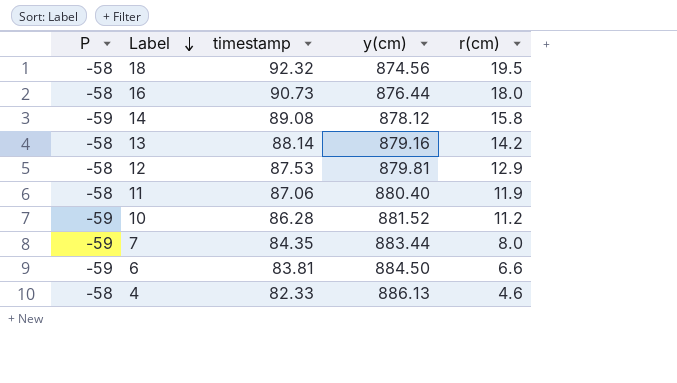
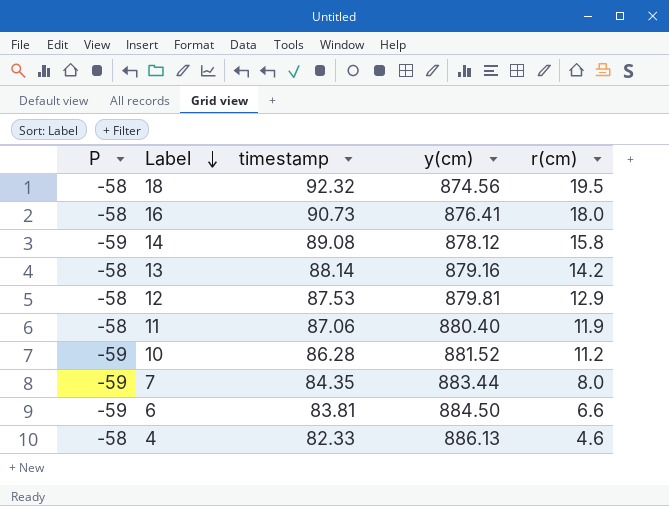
16 | y(cm): 876.44 -> 876.41

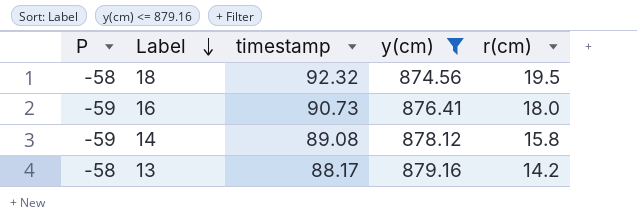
filter: none -> y(cm) <= 879.16
16 | P: -58 -> -59
13 | timestamp: 88.14 -> 88.17

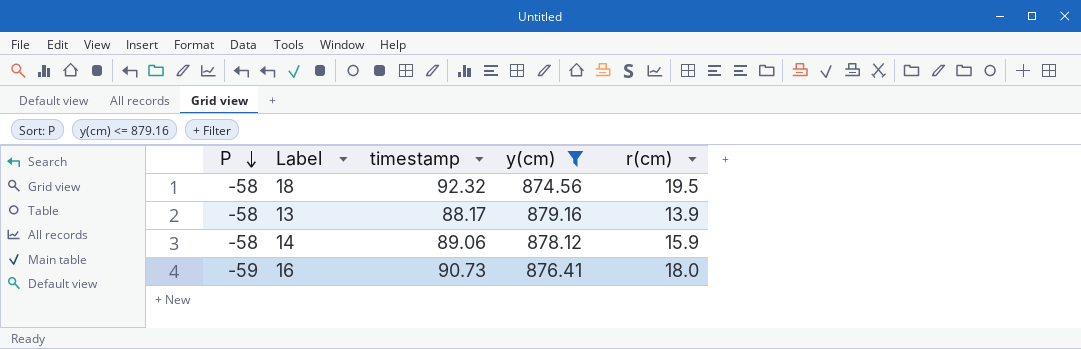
row order: Label descending -> P descending
13 | r(cm): 14.2 -> 13.9
14 | P: -59 -> -58
14 | timestamp: 89.08 -> 89.06
14 | r(cm): 15.8 -> 15.9

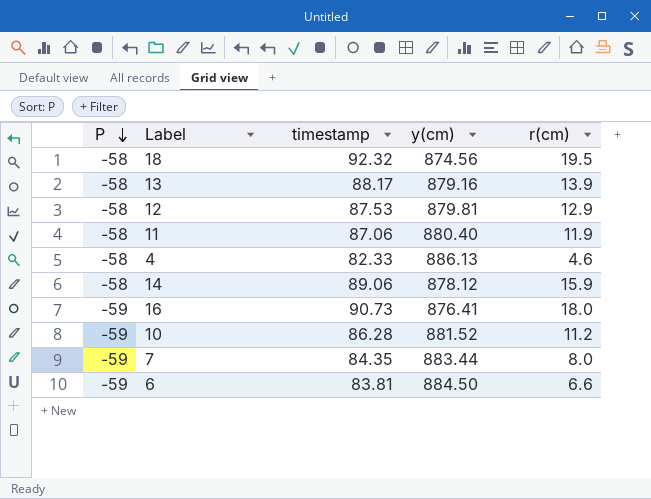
filter: y(cm) <= 879.16 -> none

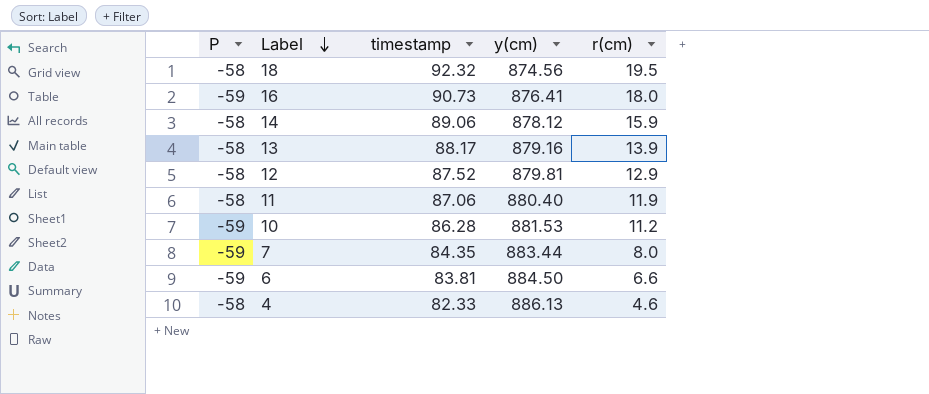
row order: P descending -> Label descending
12 | timestamp: 87.53 -> 87.52
10 | y(cm): 881.52 -> 881.53

